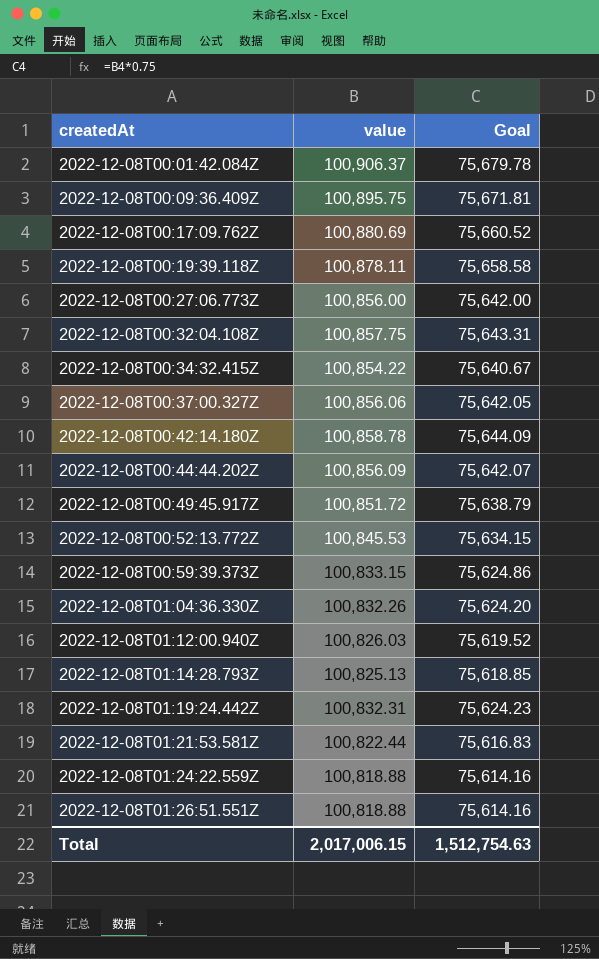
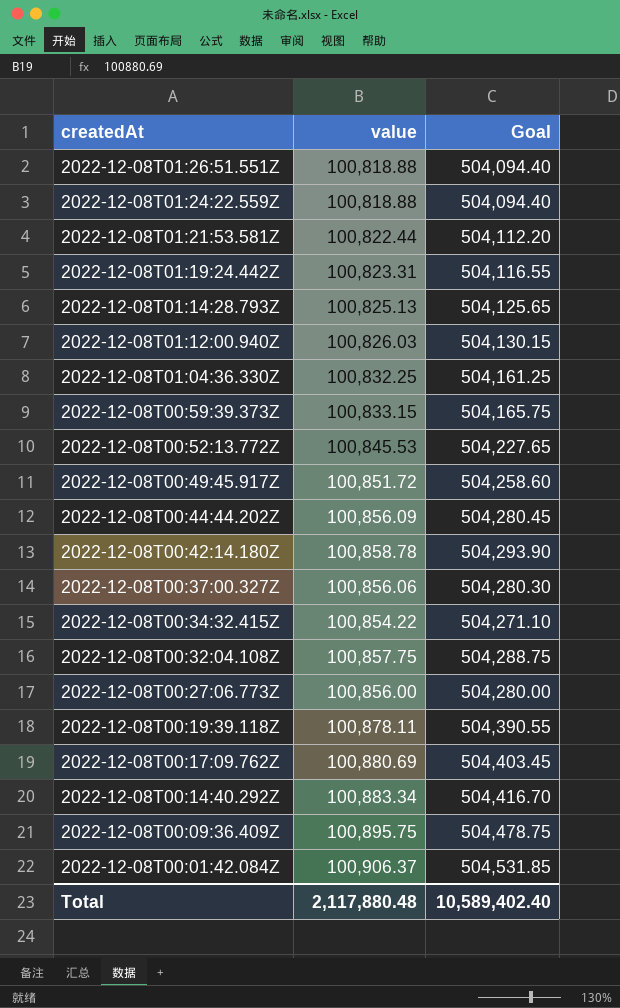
row order: createdAt ascending -> createdAt descending
column Goal | formula: [value] * 0.75 -> [value] * 5
2022-12-08T01:19:24.442Z | value: 100,832.31 -> 100,823.31
2022-12-08T01:04:36.330Z | value: 100,832.26 -> 100,832.25
row 2022-12-08T00:14:40.292Z: none -> 100,883.34 | 504,416.70
Total | value: 2,017,006.15 -> 2,117,880.48
Total | Goal: 1,512,754.63 -> 10,589,402.40

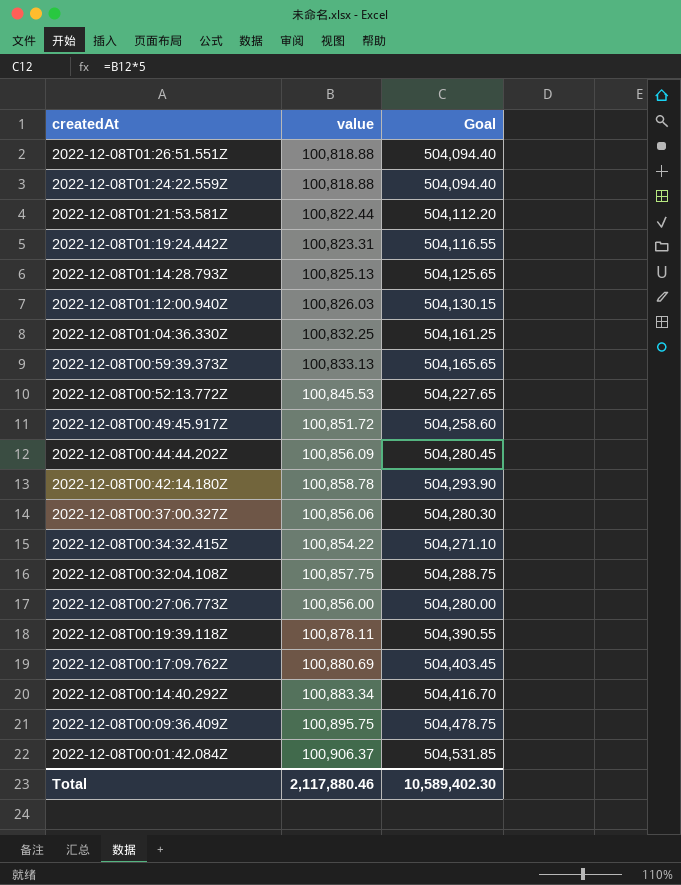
2022-12-08T00:59:39.373Z | value: 100,833.15 -> 100,833.13
2022-12-08T00:59:39.373Z | Goal: 504,165.75 -> 504,165.65
Total | value: 2,117,880.48 -> 2,117,880.46
Total | Goal: 10,589,402.40 -> 10,589,402.30

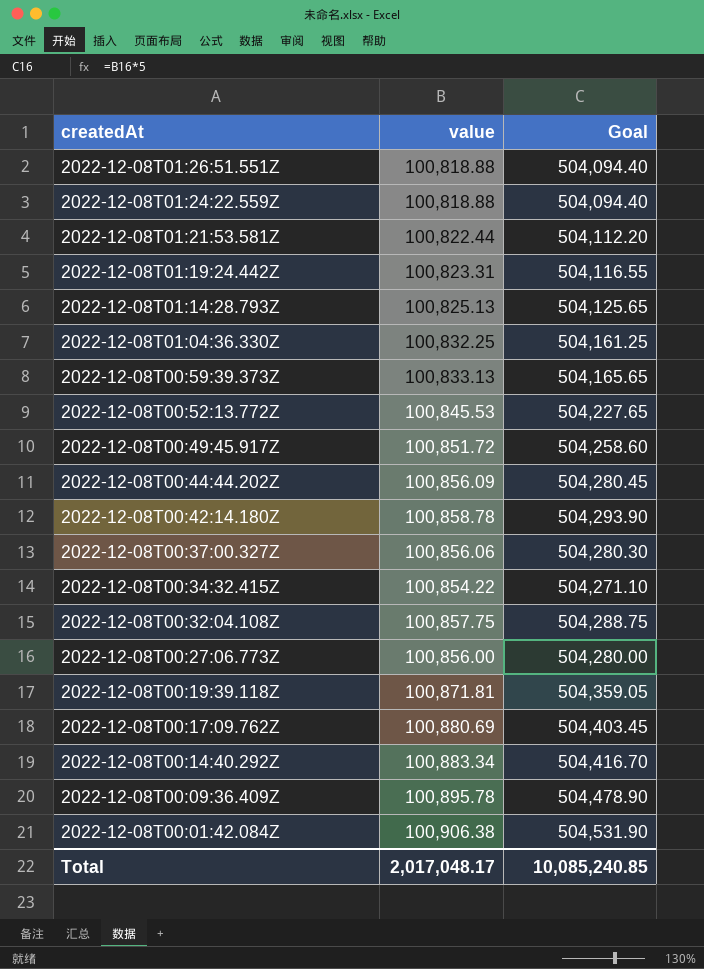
row 2022-12-08T01:12:00.940Z: 100,826.03 | 504,130.15 -> none
2022-12-08T00:19:39.118Z | value: 100,878.11 -> 100,871.81
2022-12-08T00:19:39.118Z | Goal: 504,390.55 -> 504,359.05
2022-12-08T00:09:36.409Z | value: 100,895.75 -> 100,895.78
2022-12-08T00:09:36.409Z | Goal: 504,478.75 -> 504,478.90
2022-12-08T00:01:42.084Z | value: 100,906.37 -> 100,906.38
2022-12-08T00:01:42.084Z | Goal: 504,531.85 -> 504,531.90
Total | value: 2,117,880.46 -> 2,017,048.17
Total | Goal: 10,589,402.30 -> 10,085,240.85

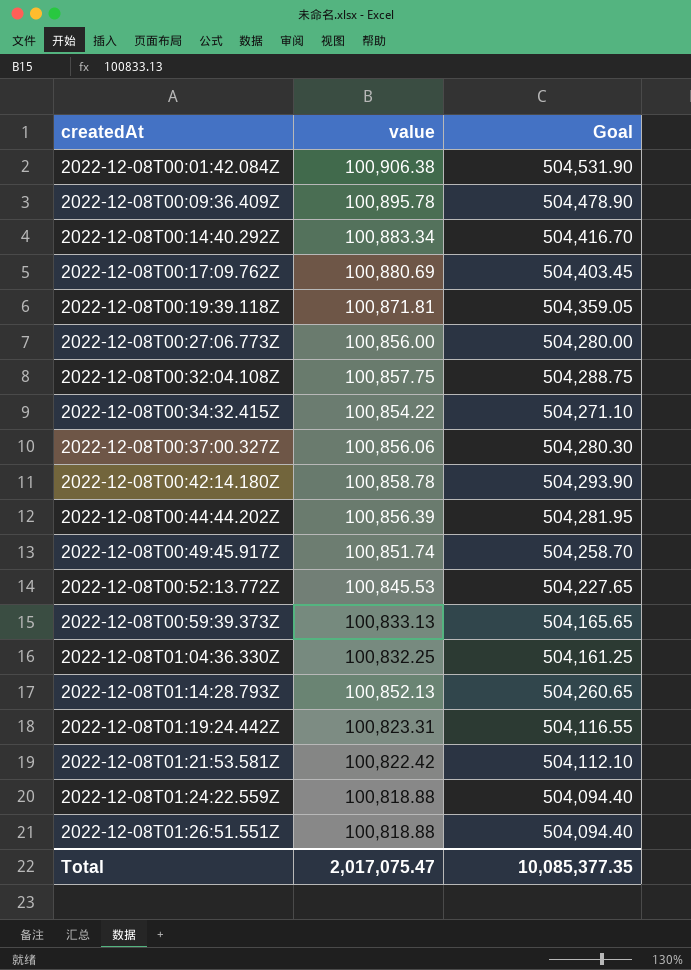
row order: createdAt descending -> createdAt ascending
2022-12-08T00:44:44.202Z | value: 100,856.09 -> 100,856.39
2022-12-08T00:44:44.202Z | Goal: 504,280.45 -> 504,281.95
2022-12-08T00:49:45.917Z | value: 100,851.72 -> 100,851.74
2022-12-08T00:49:45.917Z | Goal: 504,258.60 -> 504,258.70
2022-12-08T01:14:28.793Z | value: 100,825.13 -> 100,852.13
2022-12-08T01:14:28.793Z | Goal: 504,125.65 -> 504,260.65
2022-12-08T01:21:53.581Z | value: 100,822.44 -> 100,822.42
2022-12-08T01:21:53.581Z | Goal: 504,112.20 -> 504,112.10
Total | value: 2,017,048.17 -> 2,017,075.47
Total | Goal: 10,085,240.85 -> 10,085,377.35

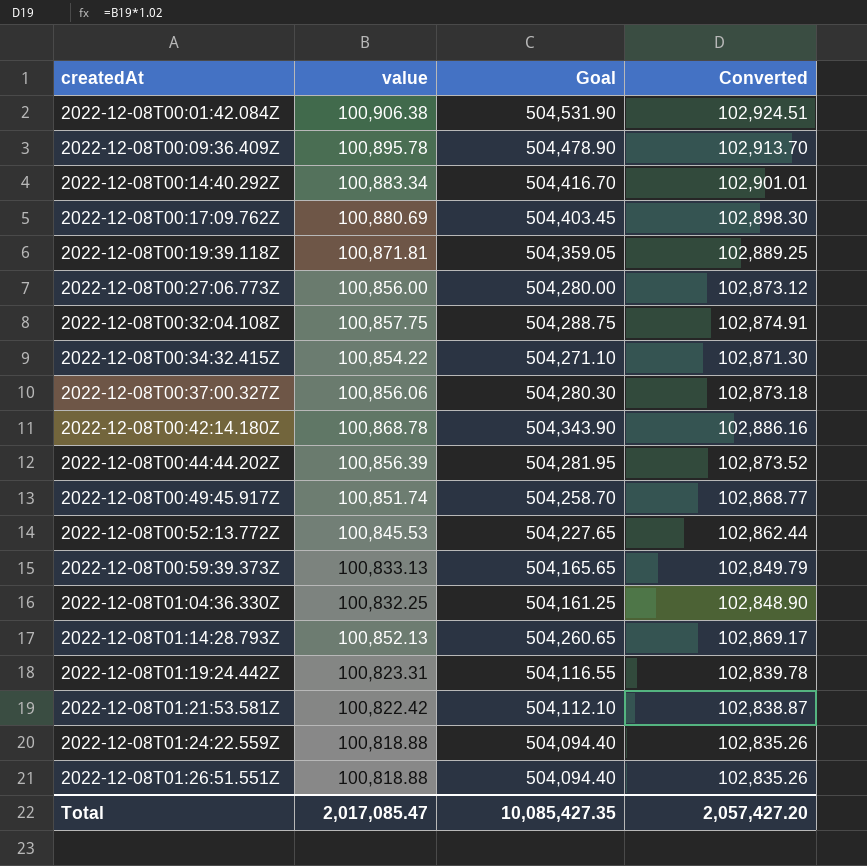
column Converted | formula: none -> [value] * 1.02
2022-12-08T00:42:14.180Z | value: 100,858.78 -> 100,868.78
2022-12-08T00:42:14.180Z | Goal: 504,293.90 -> 504,343.90
Total | value: 2,017,075.47 -> 2,017,085.47
Total | Goal: 10,085,377.35 -> 10,085,427.35

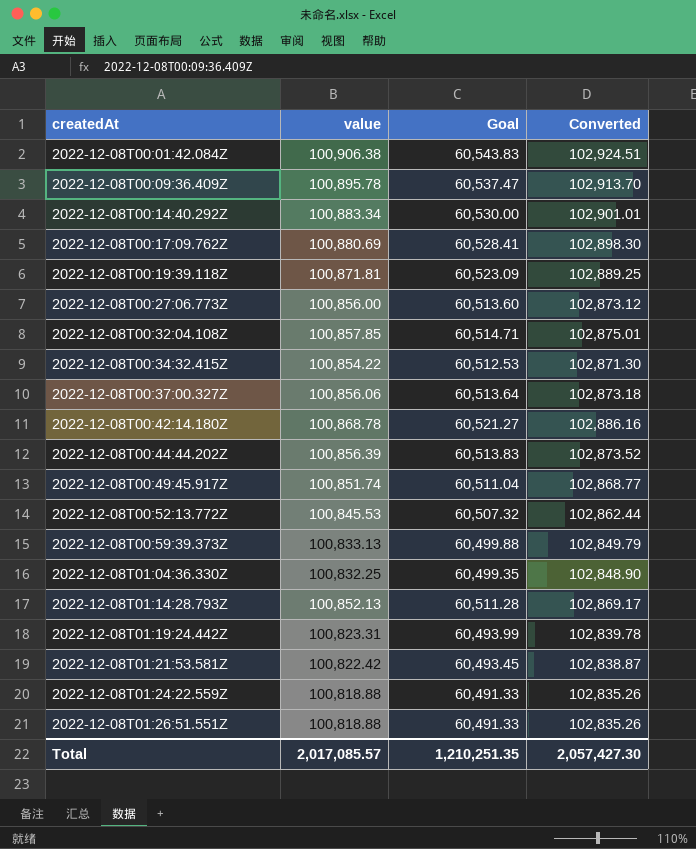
column Goal | formula: [value] * 5 -> [value] * 0.6
2022-12-08T00:32:04.108Z | value: 100,857.75 -> 100,857.85
2022-12-08T00:32:04.108Z | Converted: 102,874.91 -> 102,875.01
Total | value: 2,017,085.47 -> 2,017,085.57
Total | Goal: 10,085,427.35 -> 1,210,251.35
Total | Converted: 2,057,427.20 -> 2,057,427.30

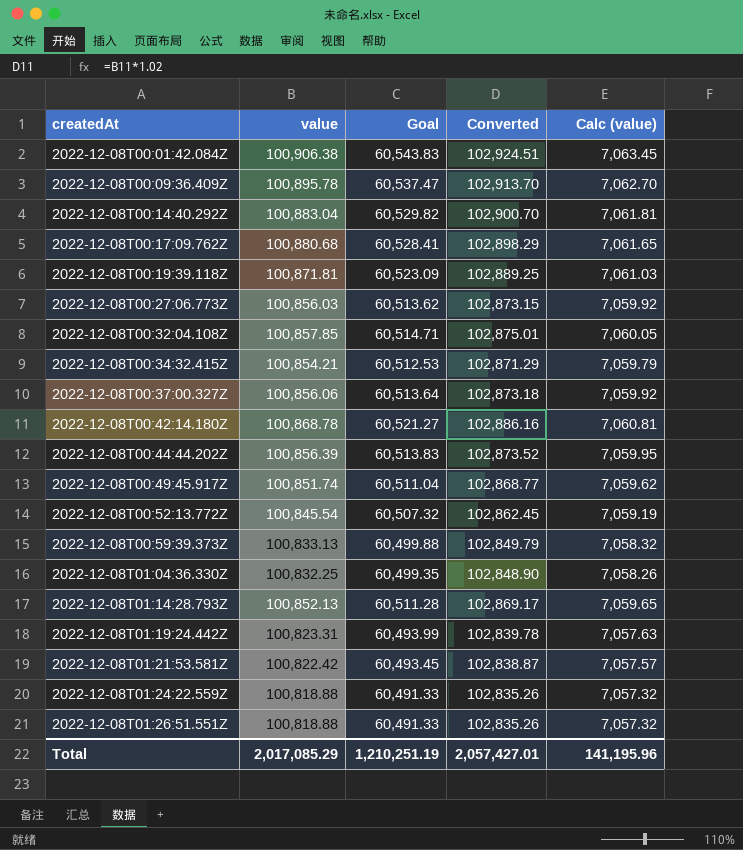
column Calc (value) | formula: none -> [value] * 0.07
2022-12-08T00:14:40.292Z | value: 100,883.34 -> 100,883.04
2022-12-08T00:14:40.292Z | Goal: 60,530.00 -> 60,529.82
2022-12-08T00:14:40.292Z | Converted: 102,901.01 -> 102,900.70
2022-12-08T00:17:09.762Z | value: 100,880.69 -> 100,880.68
2022-12-08T00:17:09.762Z | Converted: 102,898.30 -> 102,898.29
2022-12-08T00:27:06.773Z | value: 100,856.00 -> 100,856.03
2022-12-08T00:27:06.773Z | Goal: 60,513.60 -> 60,513.62
2022-12-08T00:27:06.773Z | Converted: 102,873.12 -> 102,873.15
2022-12-08T00:34:32.415Z | value: 100,854.22 -> 100,854.21
2022-12-08T00:34:32.415Z | Converted: 102,871.30 -> 102,871.29
2022-12-08T00:52:13.772Z | value: 100,845.53 -> 100,845.54
2022-12-08T00:52:13.772Z | Converted: 102,862.44 -> 102,862.45
Total | value: 2,017,085.57 -> 2,017,085.29
Total | Goal: 1,210,251.35 -> 1,210,251.19
Total | Converted: 2,057,427.30 -> 2,057,427.01

